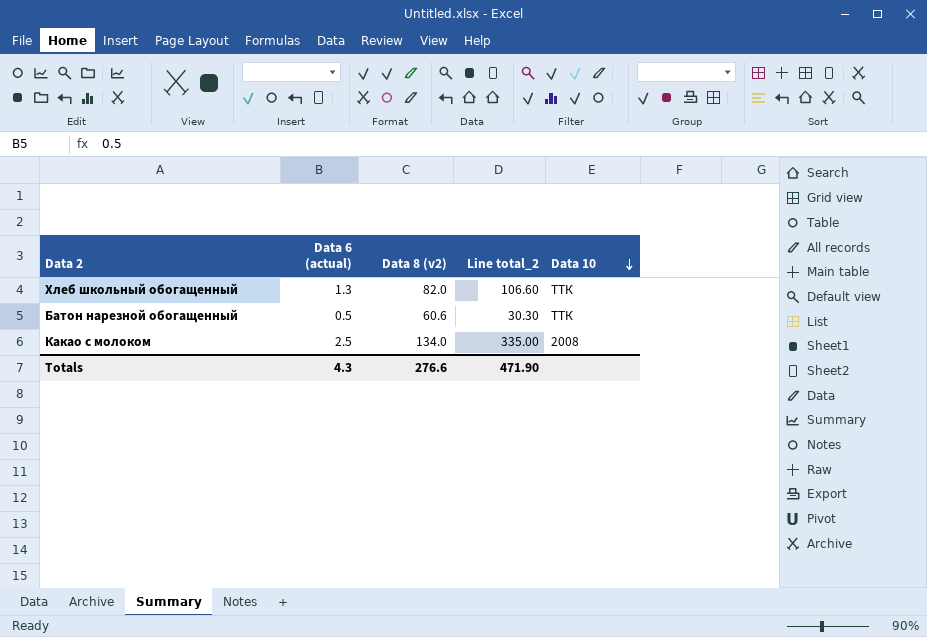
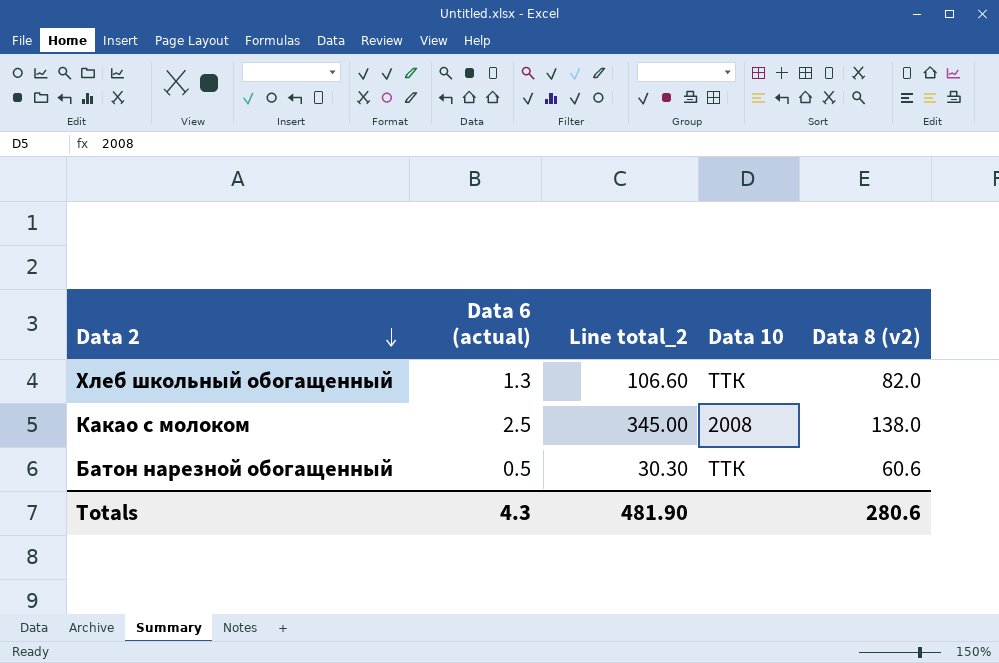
row order: Data 10 descending -> Data 2 descending
column Data 8 (v2) | position: 3 -> 5
Какао с молоком | Line total_2: 335.00 -> 345.00
Какао с молоком | Data 8 (v2): 134.0 -> 138.0
Totals | Line total_2: 471.90 -> 481.90
Totals | Data 8 (v2): 276.6 -> 280.6

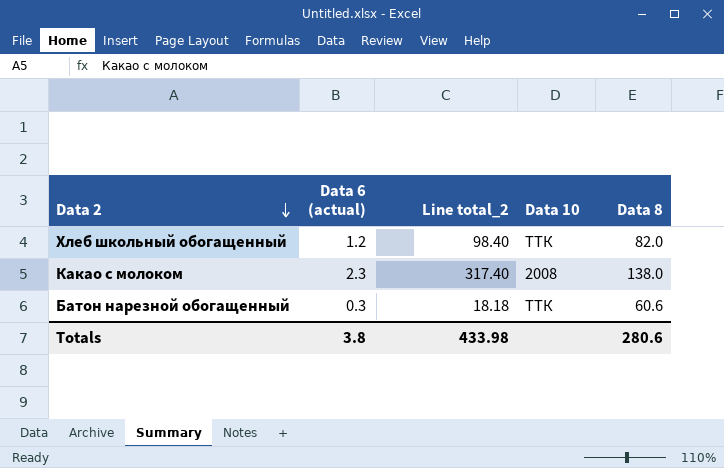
column name: Data 8 (v2) -> Data 8
Хлеб школьный обогащенный | Data 6 (actual): 1.3 -> 1.2
Хлеб школьный обогащенный | Line total_2: 106.60 -> 98.40
Какао с молоком | Data 6 (actual): 2.5 -> 2.3
Какао с молоком | Line total_2: 345.00 -> 317.40
Батон нарезной обогащенный | Data 6 (actual): 0.5 -> 0.3
Батон нарезной обогащенный | Line total_2: 30.30 -> 18.18
Totals | Data 6 (actual): 4.3 -> 3.8
Totals | Line total_2: 481.90 -> 433.98

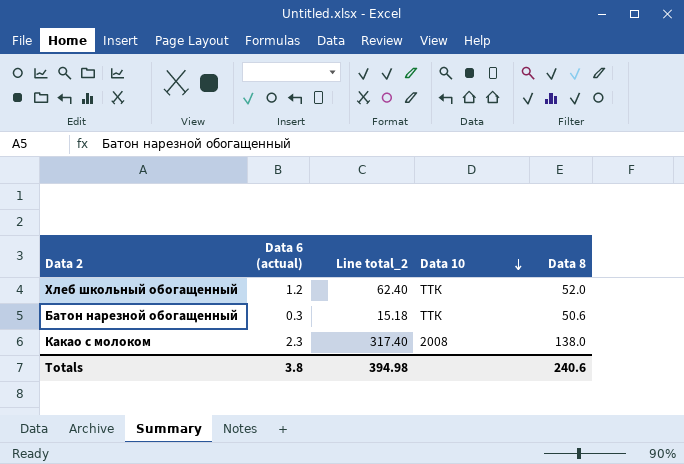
row order: Data 2 descending -> Data 10 descending
Хлеб школьный обогащенный | Line total_2: 98.40 -> 62.40
Хлеб школьный обогащенный | Data 8: 82.0 -> 52.0
Батон нарезной обогащенный | Line total_2: 18.18 -> 15.18
Батон нарезной обогащенный | Data 8: 60.6 -> 50.6
Totals | Line total_2: 433.98 -> 394.98
Totals | Data 8: 280.6 -> 240.6

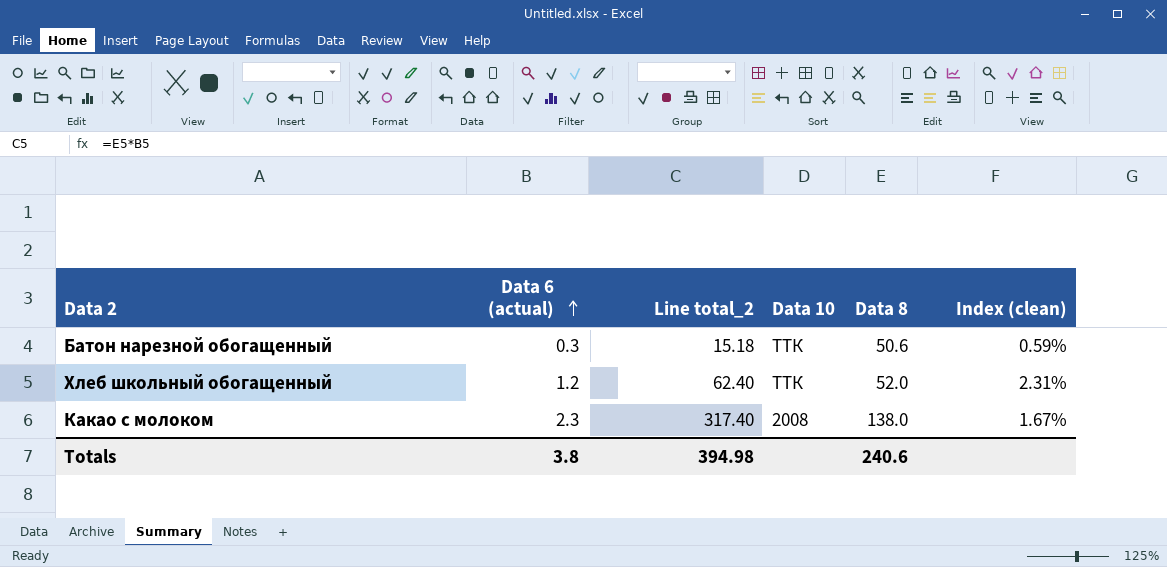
row order: Data 10 descending -> Data 6 (actual) ascending
column Index (clean) | formula: none -> [Data 6 (actual)] / [Data 8]

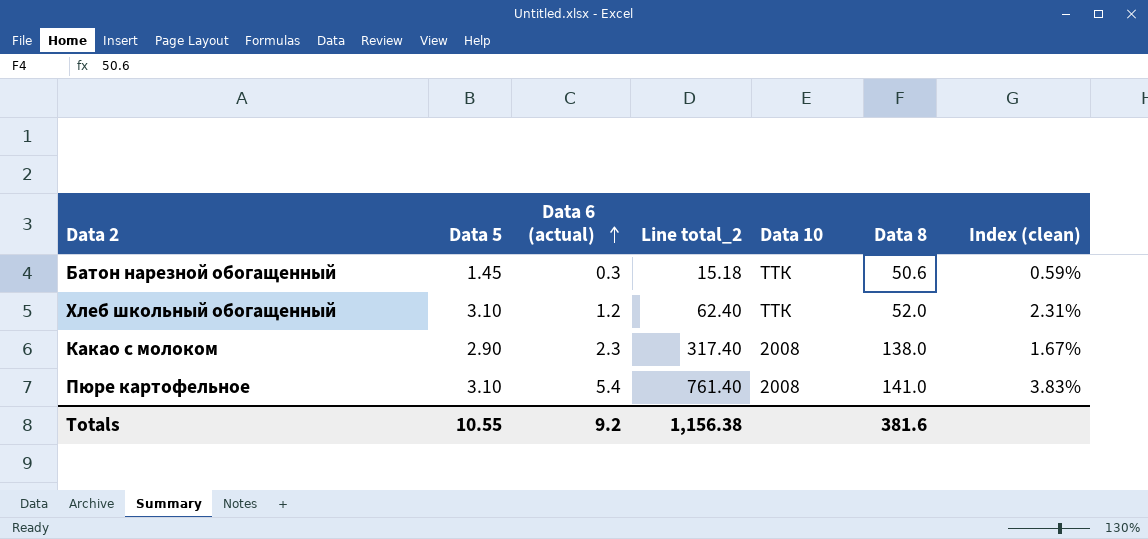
column Data 5 | position: none -> 2
row Пюре картофельное: none -> 3.10 | 5.4 | 761.40 | 2008 | 141.0 | 3.83%
Totals | Data 6 (actual): 3.8 -> 9.2
Totals | Line total_2: 394.98 -> 1,156.38
Totals | Data 8: 240.6 -> 381.6

